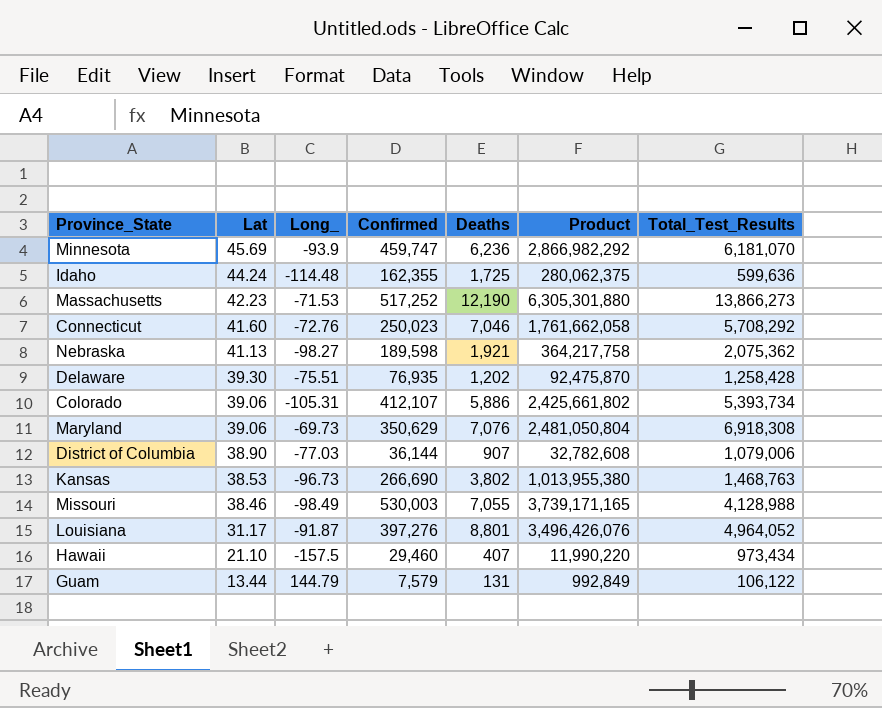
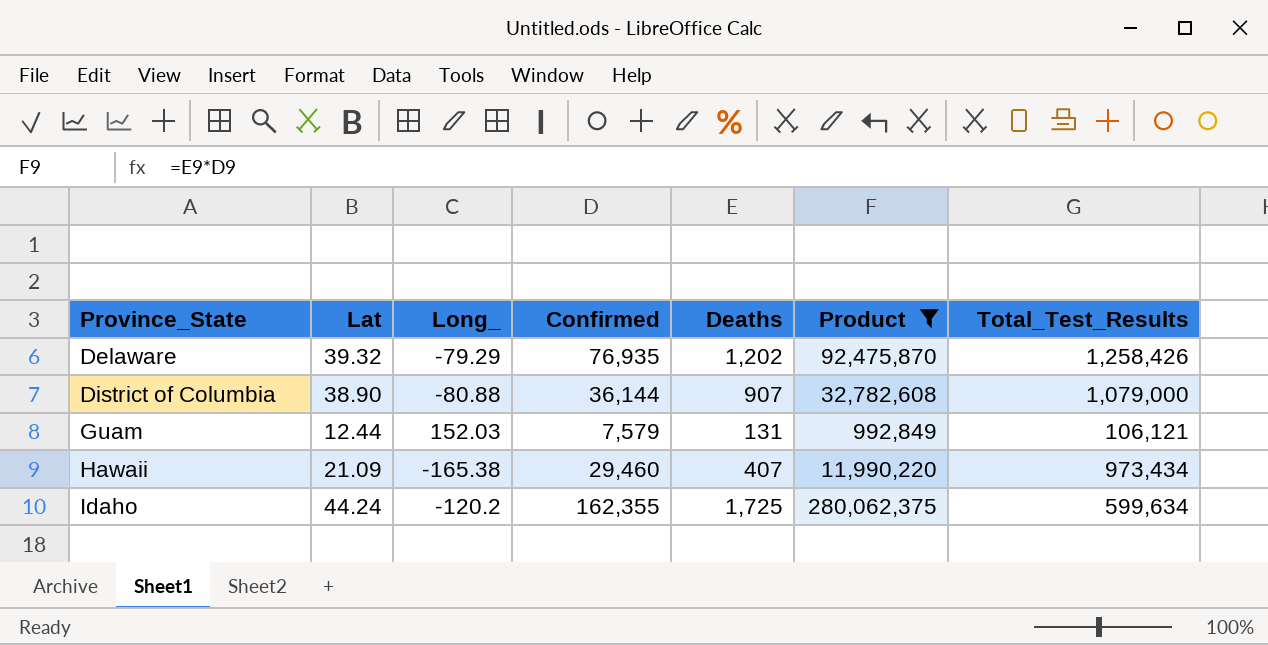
filter: none -> Product <= 280,062,375
row order: Lat descending -> Province_State ascending
Delaware | Lat: 39.30 -> 39.32
Delaware | Long_: -75.51 -> -79.29
Delaware | Total_Test_Results: 1,258,428 -> 1,258,426
District of Columbia | Long_: -77.03 -> -80.88
District of Columbia | Total_Test_Results: 1,079,006 -> 1,079,000
Guam | Lat: 13.44 -> 12.44
Guam | Long_: 144.79 -> 152.03
Guam | Total_Test_Results: 106,122 -> 106,121
Hawaii | Lat: 21.10 -> 21.09
Hawaii | Long_: -157.5 -> -165.38
Idaho | Long_: -114.48 -> -120.2
Idaho | Total_Test_Results: 599,636 -> 599,634

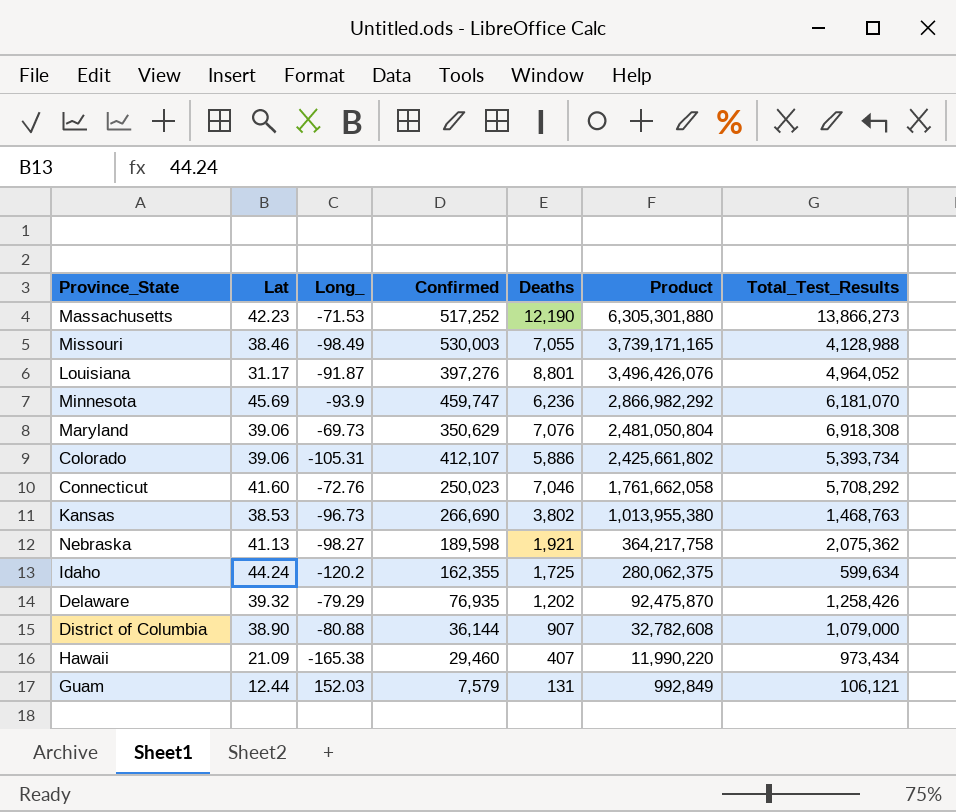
filter: Product <= 280,062,375 -> none
row order: Province_State ascending -> Product descending

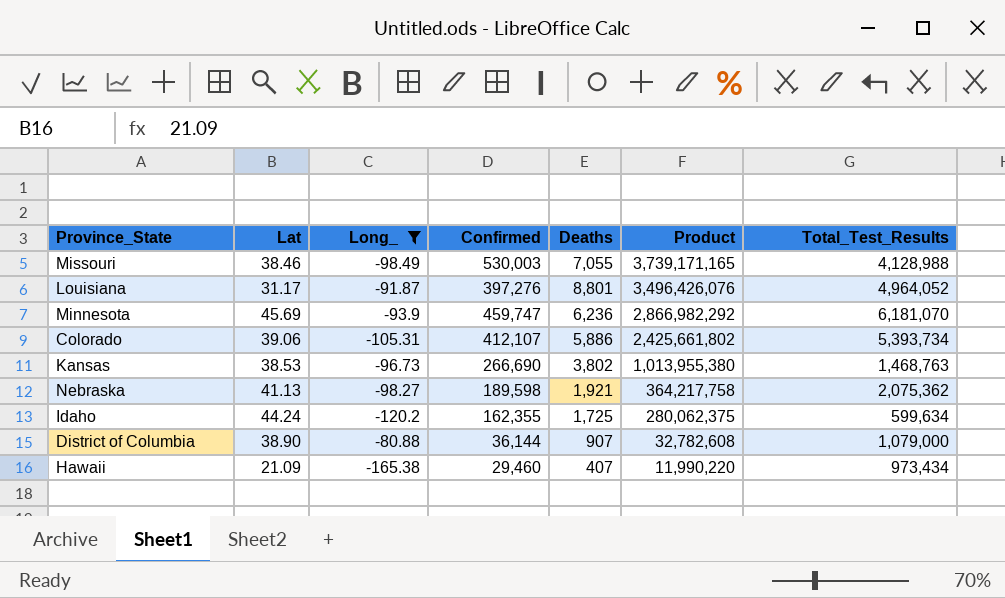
filter: none -> Long_ <= -80.88

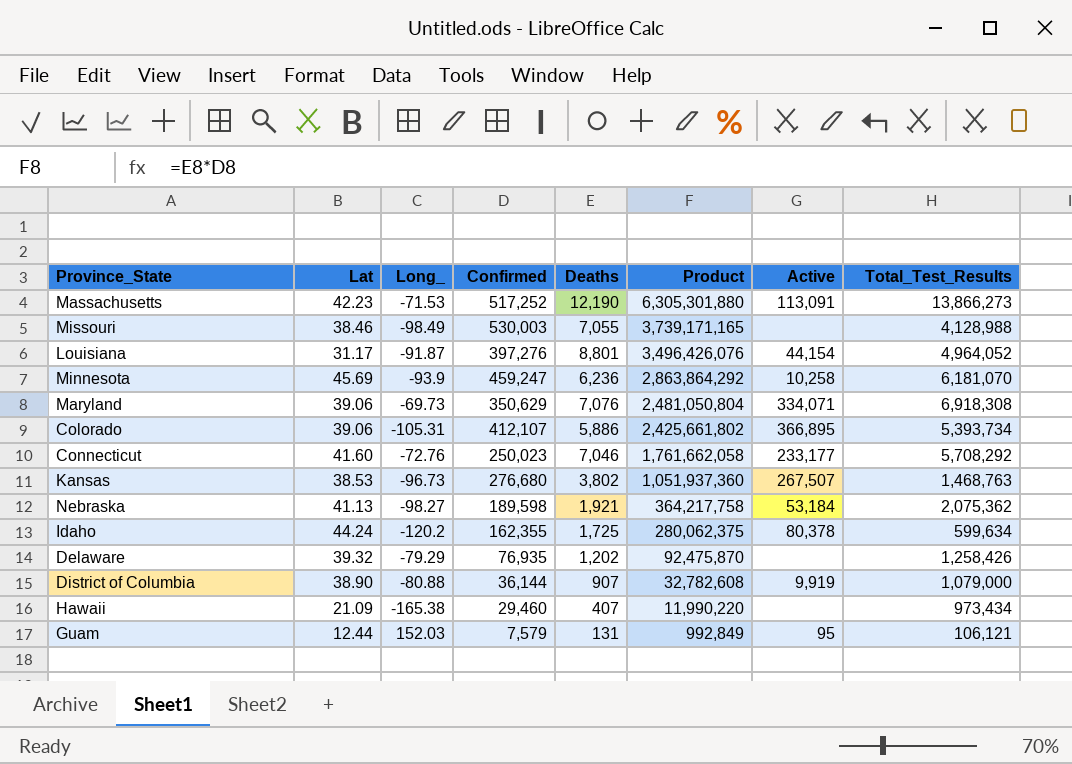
filter: Long_ <= -80.88 -> none
column Active | position: none -> 7
Minnesota | Confirmed: 459,747 -> 459,247
Minnesota | Product: 2,866,982,292 -> 2,863,864,292
Kansas | Confirmed: 266,690 -> 276,680
Kansas | Product: 1,013,955,380 -> 1,051,937,360

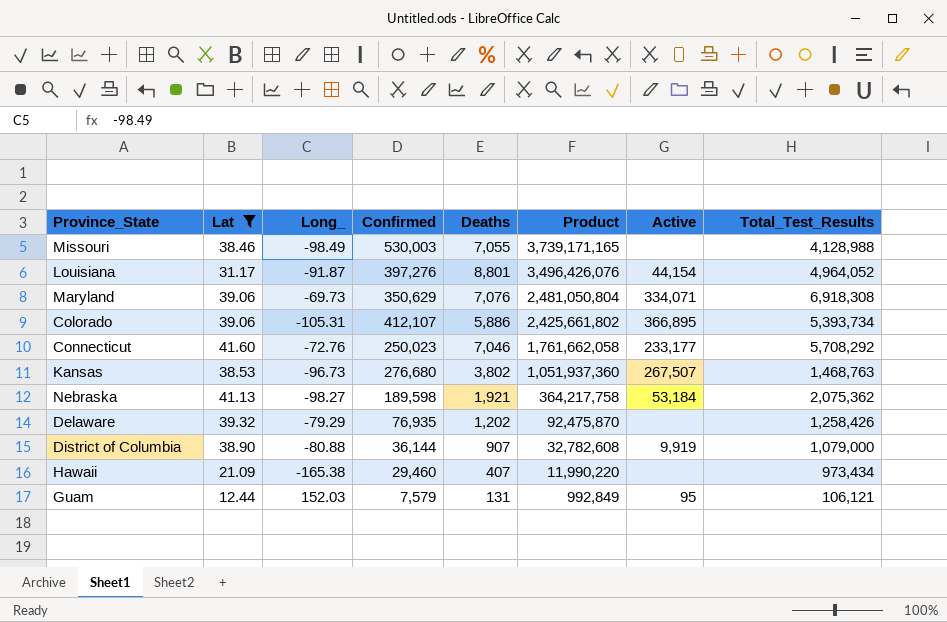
filter: none -> Lat <= 41.60

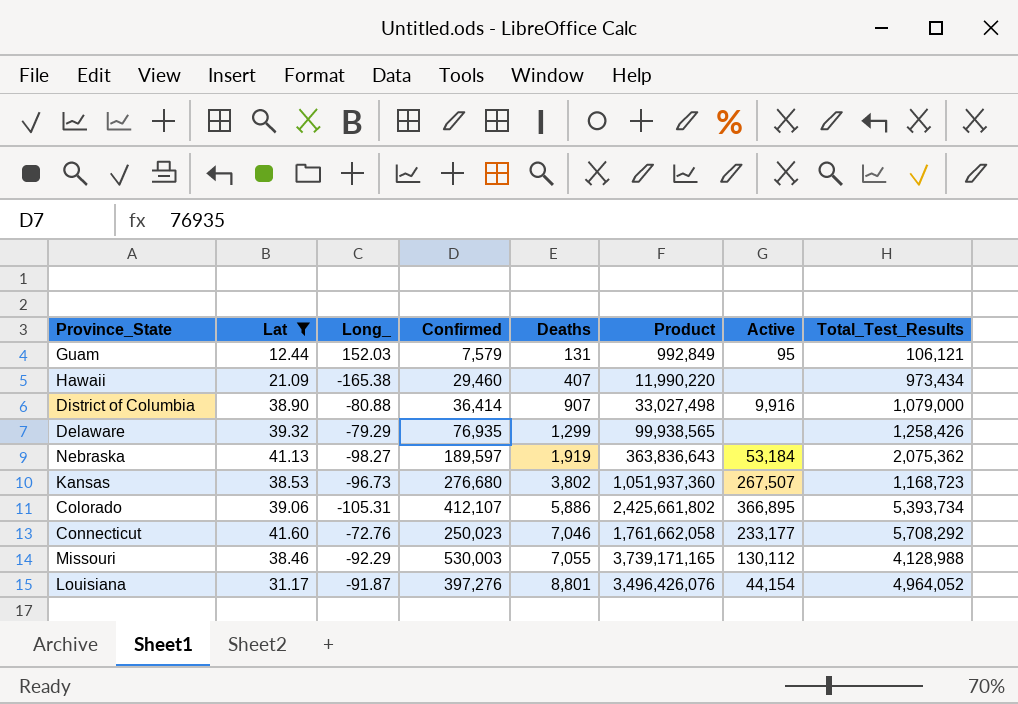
row order: Product descending -> Deaths ascending
row Maryland: 39.06 | -69.73 | 350,629 | 7,076 | 2,481,050,804 | 334,071 | 6,918,308 -> none
District of Columbia | Confirmed: 36,144 -> 36,414
District of Columbia | Product: 32,782,608 -> 33,027,498
District of Columbia | Active: 9,919 -> 9,916
Delaware | Deaths: 1,202 -> 1,299
Delaware | Product: 92,475,870 -> 99,938,565
Nebraska | Confirmed: 189,598 -> 189,597
Nebraska | Deaths: 1,921 -> 1,919
Nebraska | Product: 364,217,758 -> 363,836,643
Kansas | Total_Test_Results: 1,468,763 -> 1,168,723
Missouri | Long_: -98.49 -> -92.29
Missouri | Active: none -> 130,112

